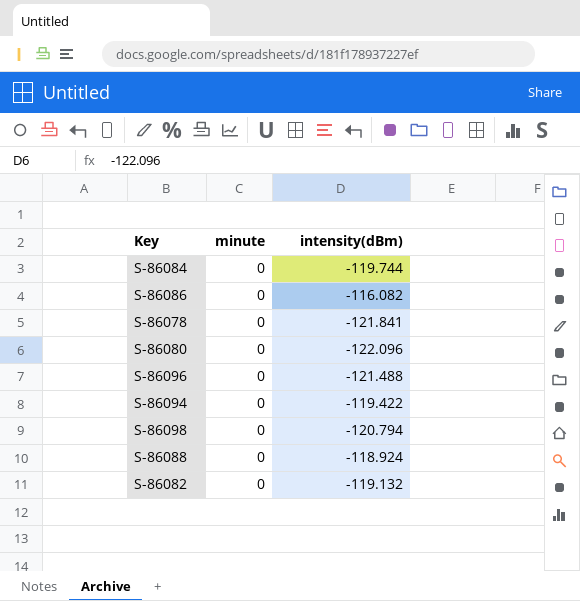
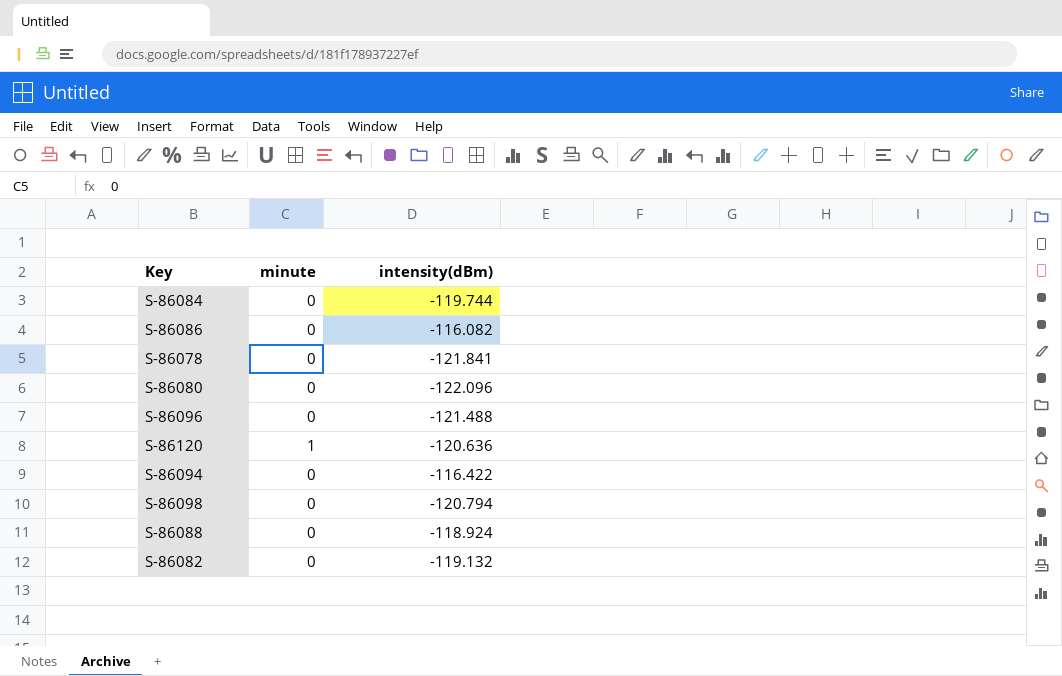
row S-86120: none -> 1 | -120.636
S-86094 | intensity(dBm): -119.422 -> -116.422

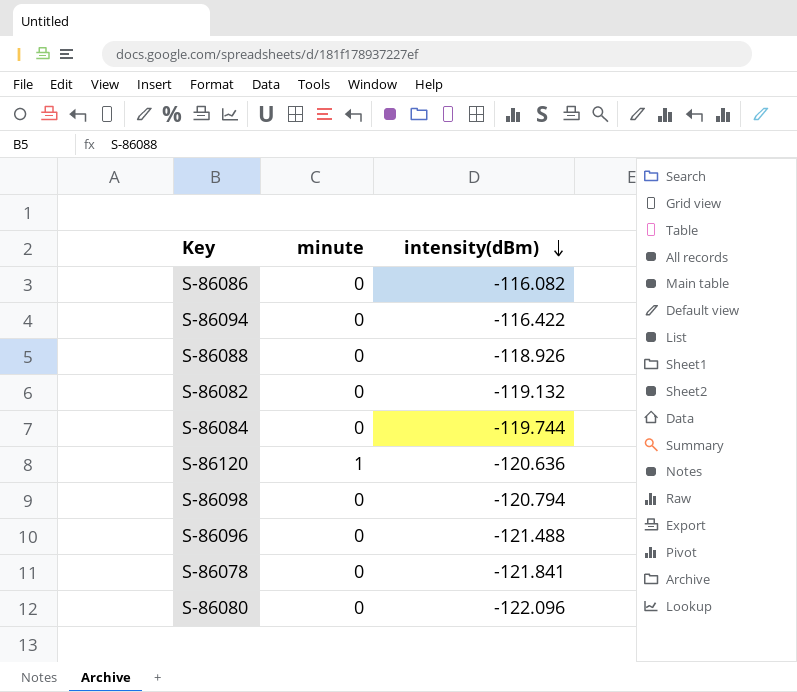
row order: none -> intensity(dBm) descending
S-86088 | intensity(dBm): -118.924 -> -118.926

